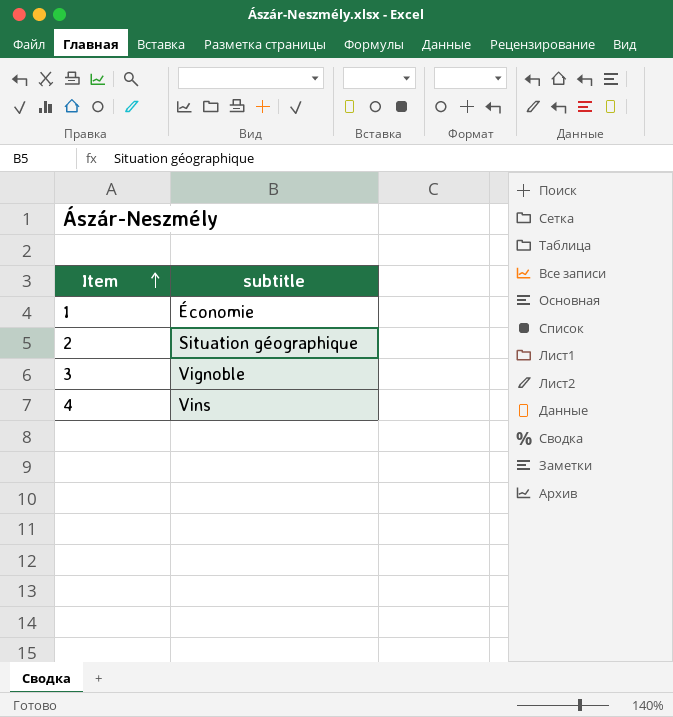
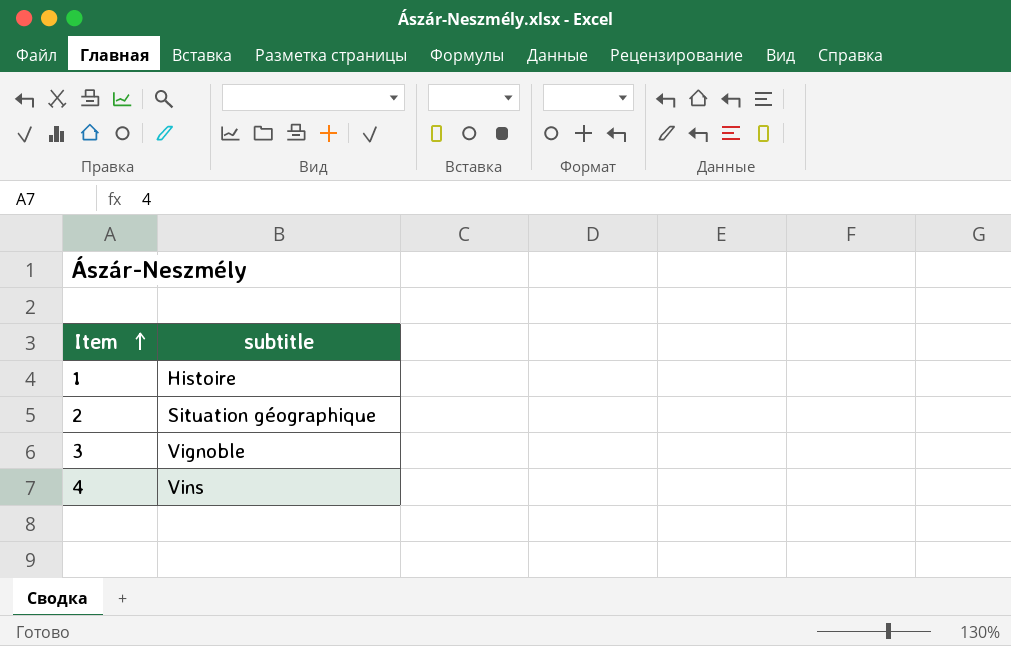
1 | subtitle: Économie -> Histoire

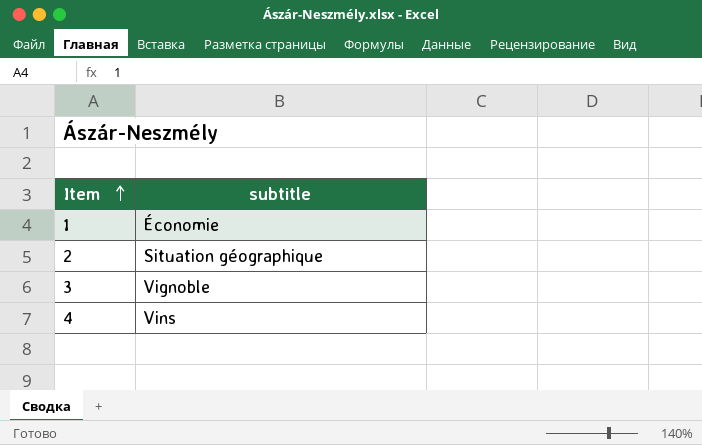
1 | subtitle: Histoire -> Économie

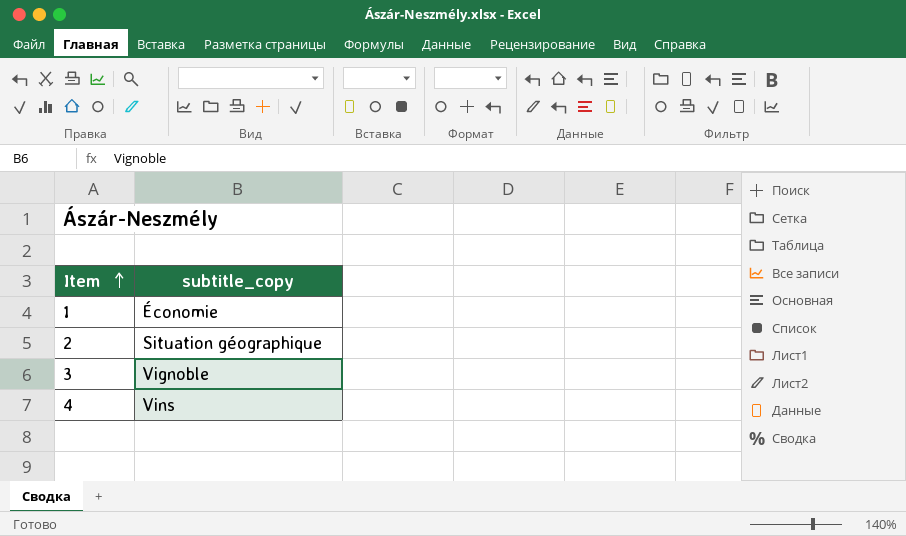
column name: subtitle -> subtitle_copy

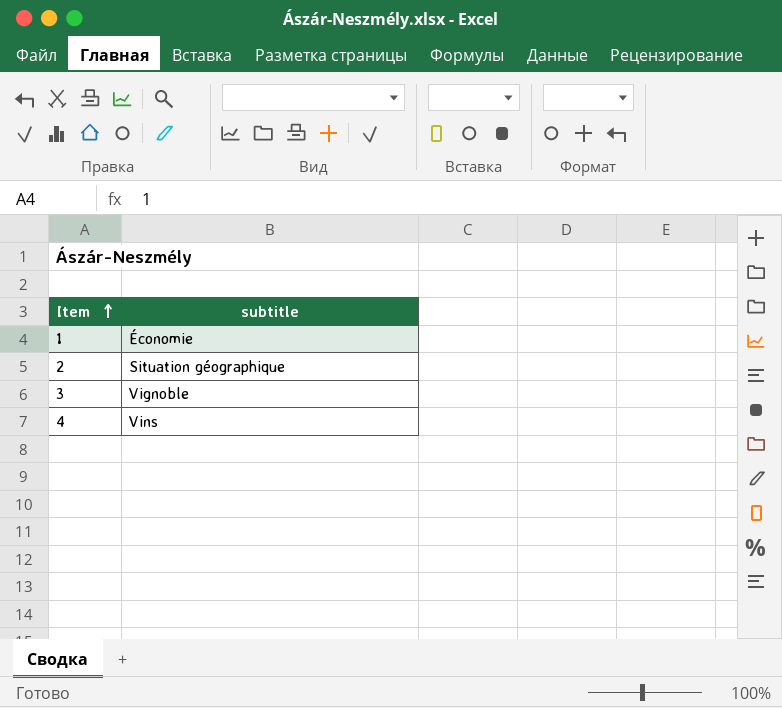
column name: subtitle_copy -> subtitle

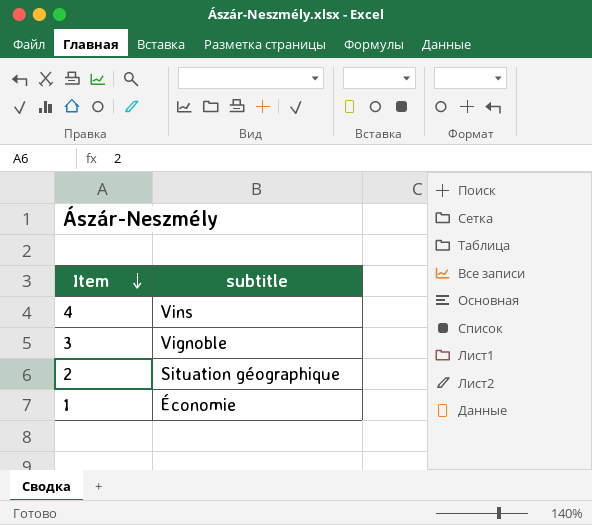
row order: Item ascending -> Item descending

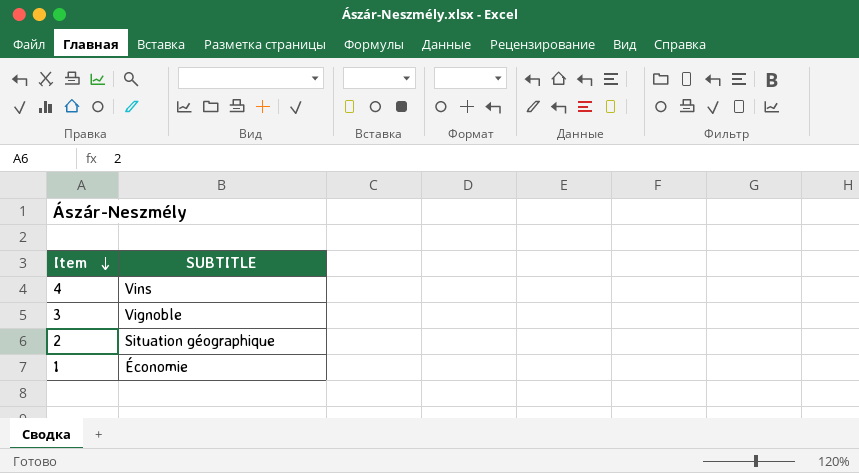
column name: subtitle -> SUBTITLE

